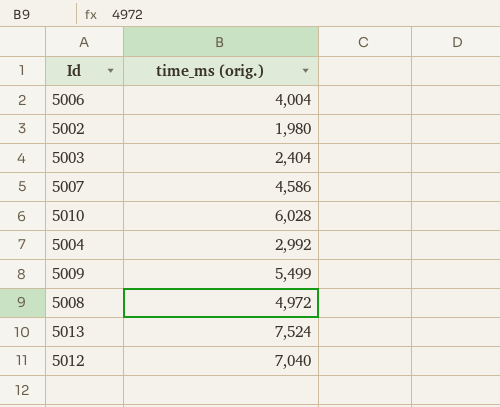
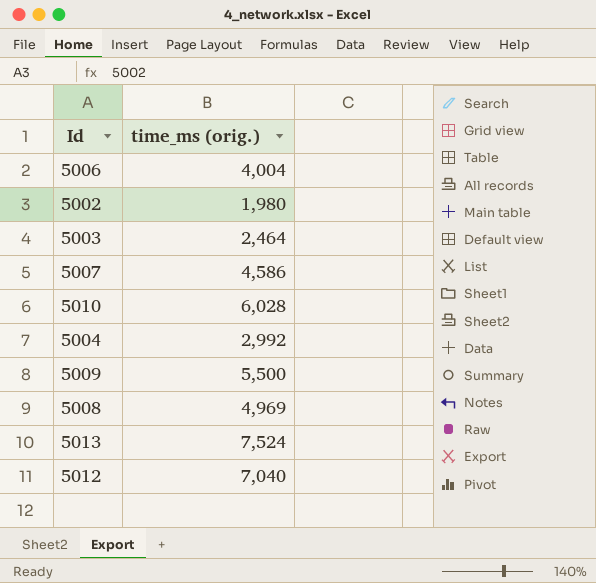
5003 | time_ms (orig.): 2,404 -> 2,464
5009 | time_ms (orig.): 5,499 -> 5,500
5008 | time_ms (orig.): 4,972 -> 4,969

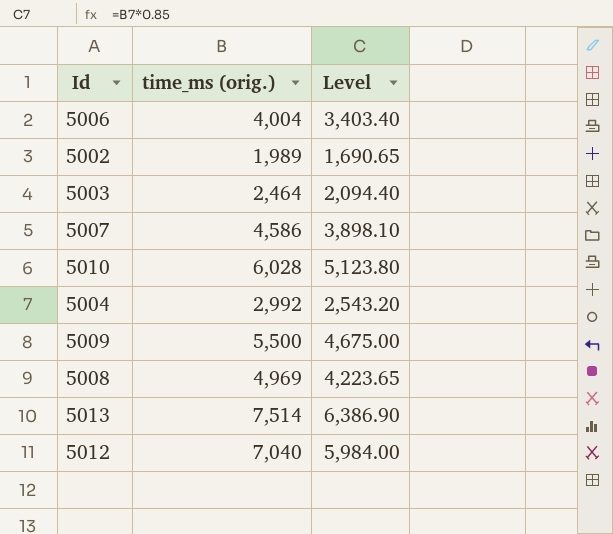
column Level | formula: none -> [time_ms (orig.)] * 0.85
5002 | time_ms (orig.): 1,980 -> 1,989
5013 | time_ms (orig.): 7,524 -> 7,514

